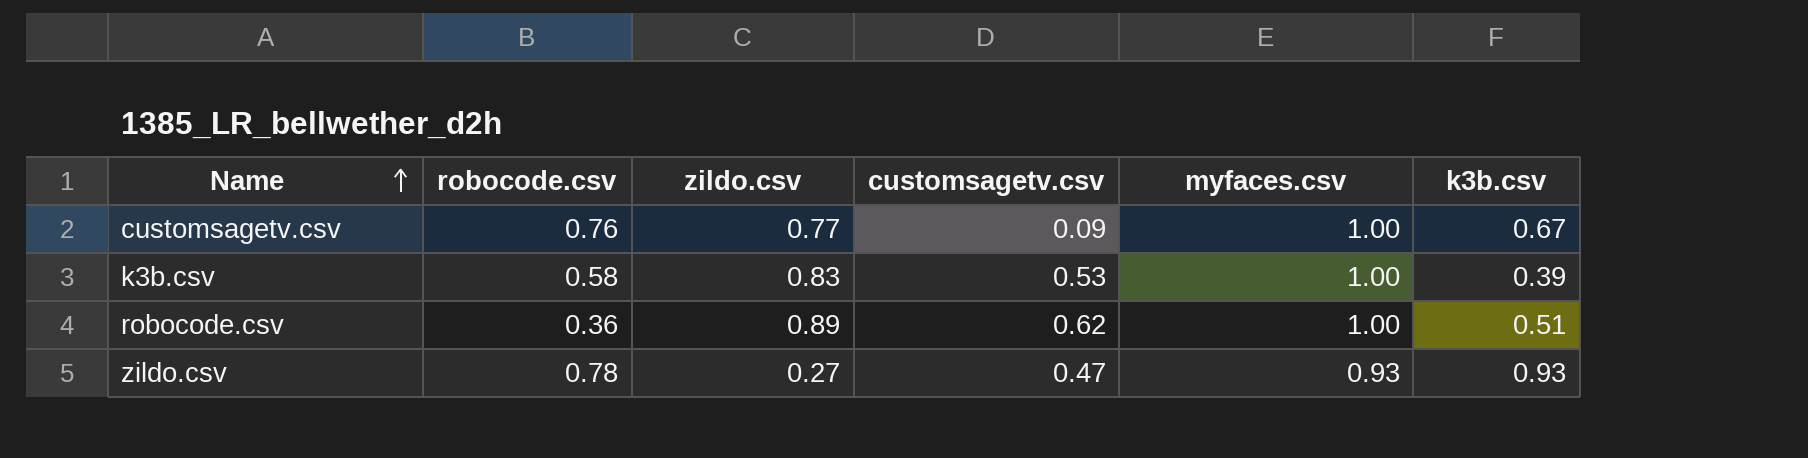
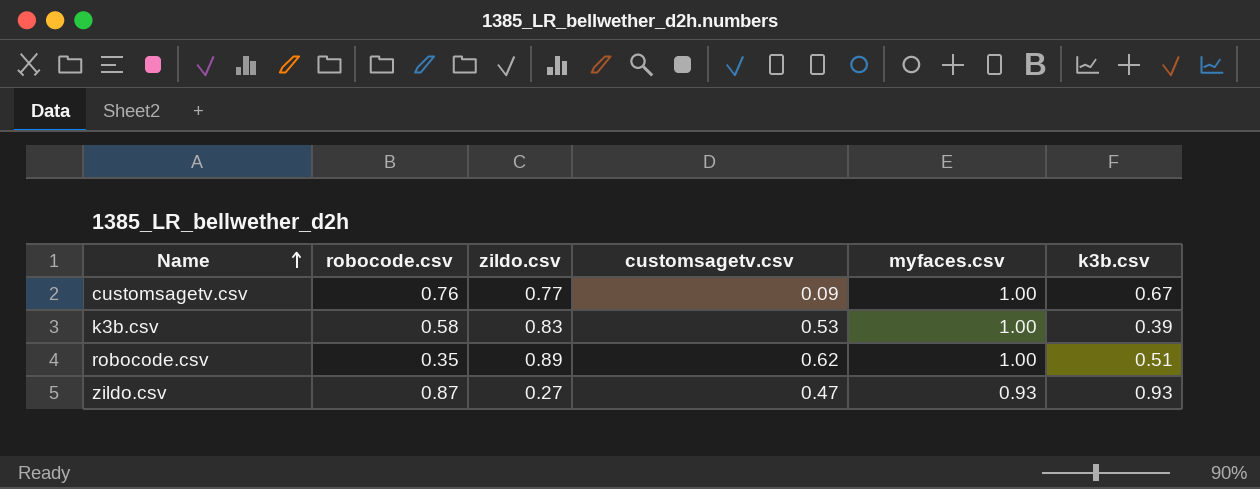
robocode.csv | robocode.csv: 0.36 -> 0.35
zildo.csv | robocode.csv: 0.78 -> 0.87

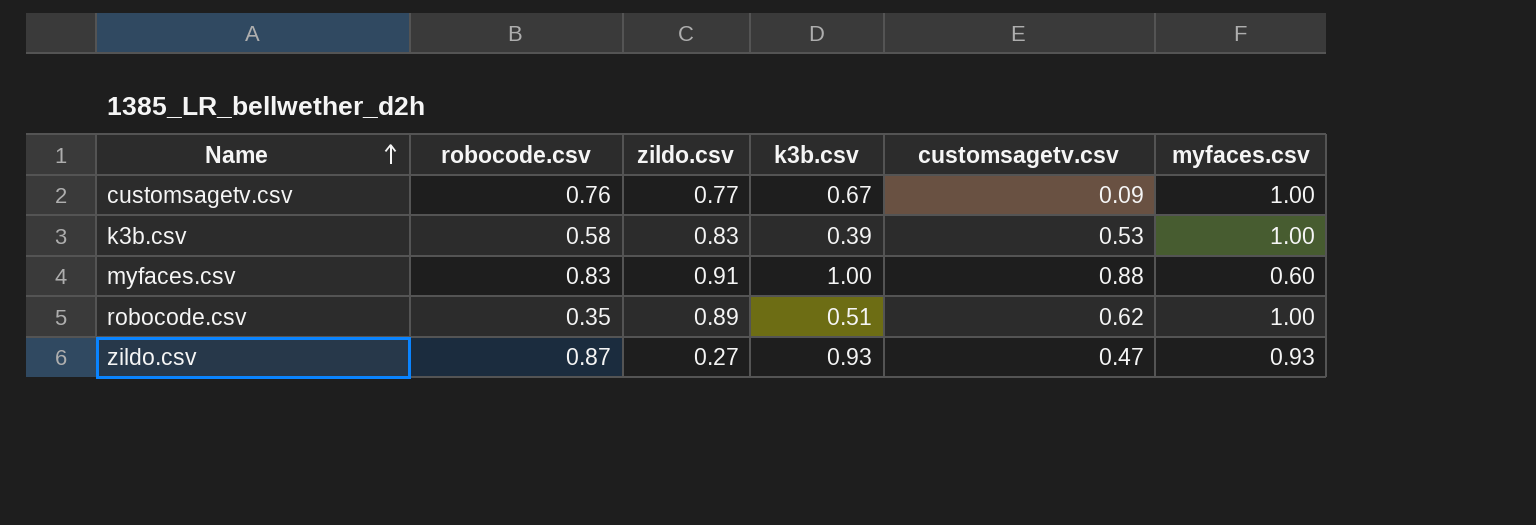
column k3b.csv | position: 6 -> 4
row myfaces.csv: none -> 0.83 | 0.91 | 1.00 | 0.88 | 0.60

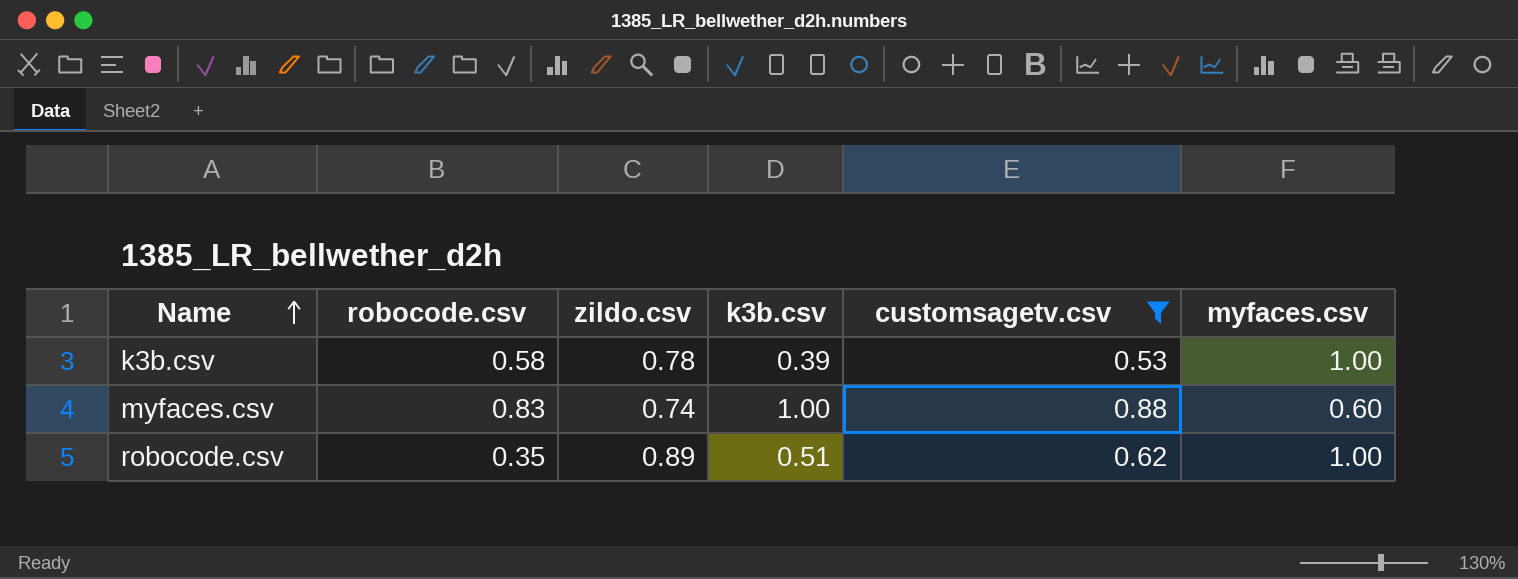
filter: none -> customsagetv.csv >= 0.53
k3b.csv | zildo.csv: 0.83 -> 0.78
myfaces.csv | zildo.csv: 0.91 -> 0.74

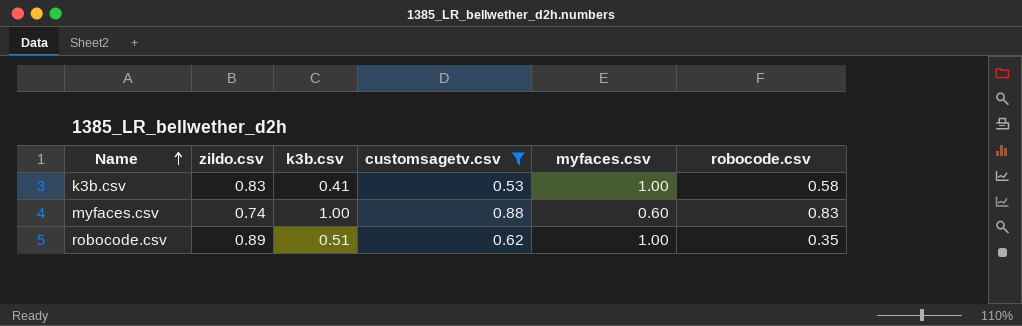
column robocode.csv | position: 2 -> 6
k3b.csv | zildo.csv: 0.78 -> 0.83
k3b.csv | k3b.csv: 0.39 -> 0.41

